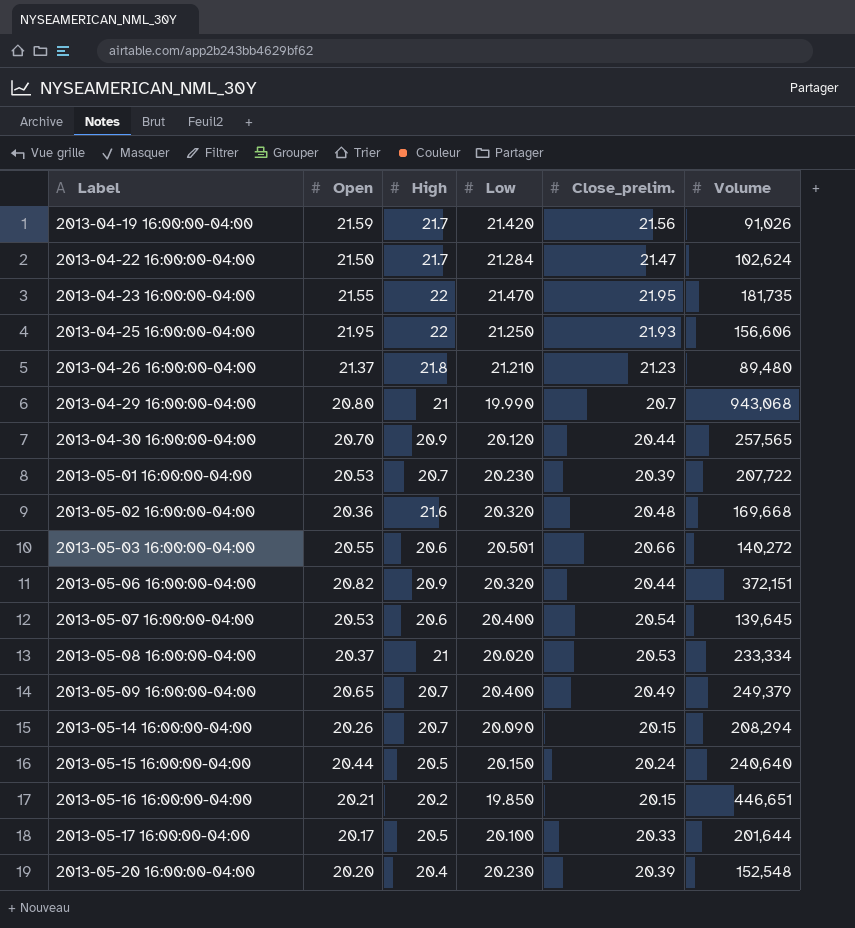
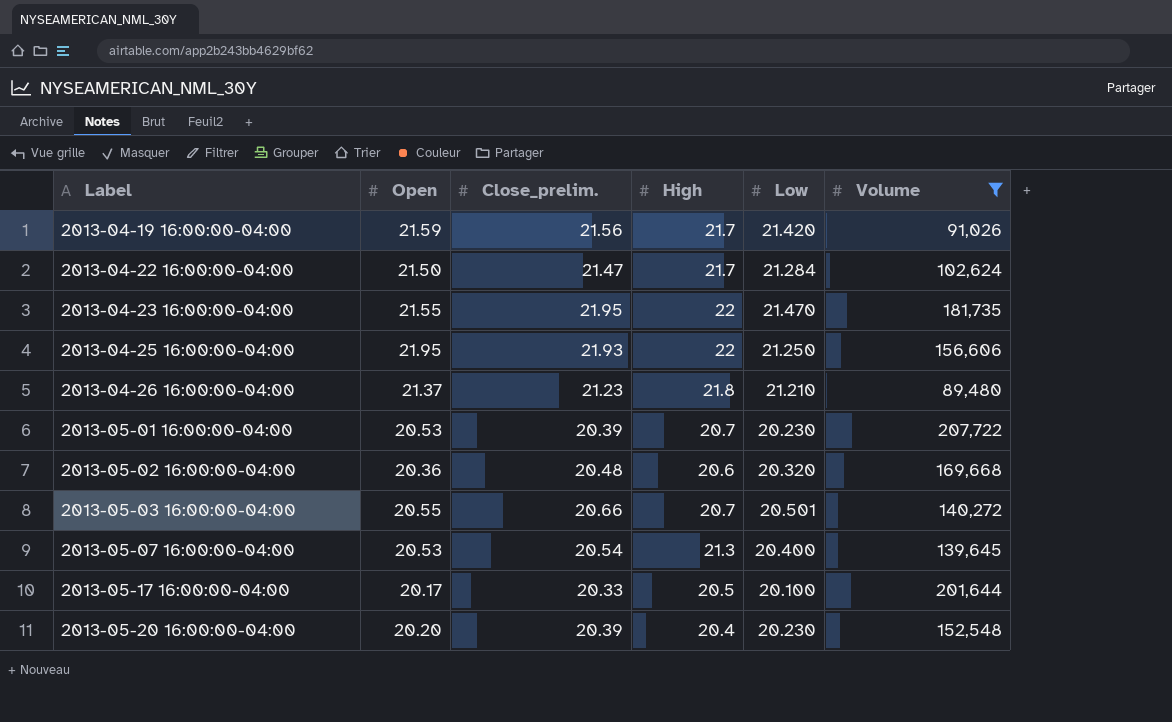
filter: none -> Volume <= 207,722
column Close_prelim. | position: 5 -> 3
2013-05-02 16:00:00-04:00 | High: 21.6 -> 20.6
2013-05-03 16:00:00-04:00 | High: 20.6 -> 20.7
2013-05-07 16:00:00-04:00 | High: 20.6 -> 21.3

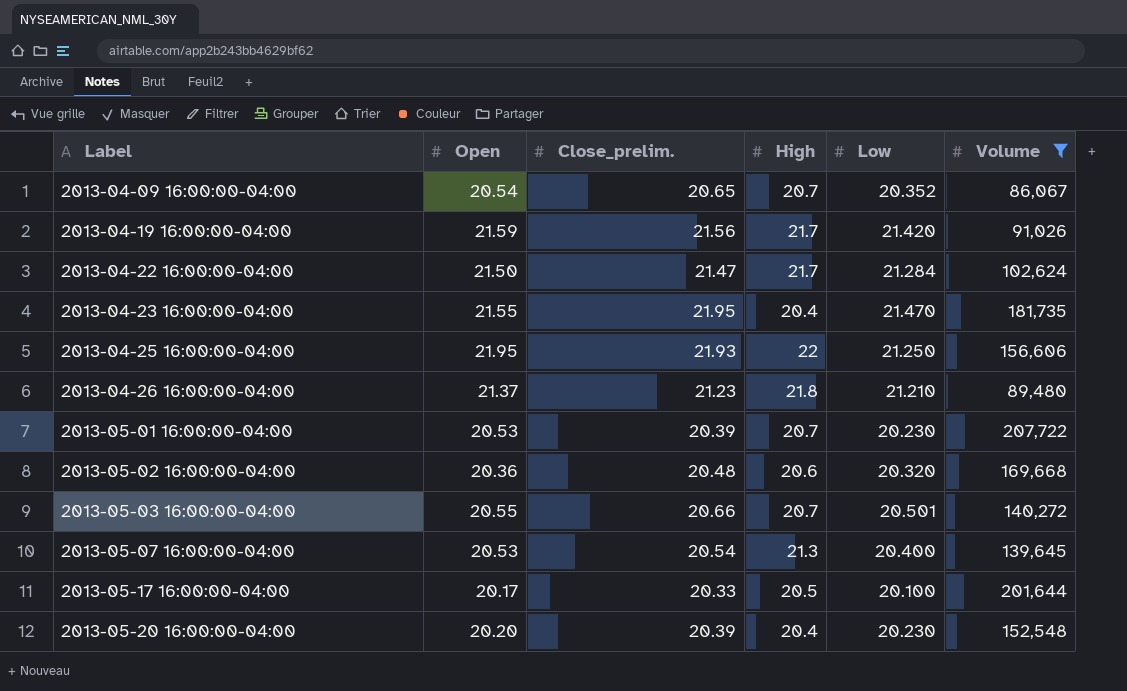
row 2013-04-09 16:00:00-04:00: none -> 20.54 | 20.65 | 20.7 | 20.352 | 86,067
2013-04-23 16:00:00-04:00 | High: 22 -> 20.4

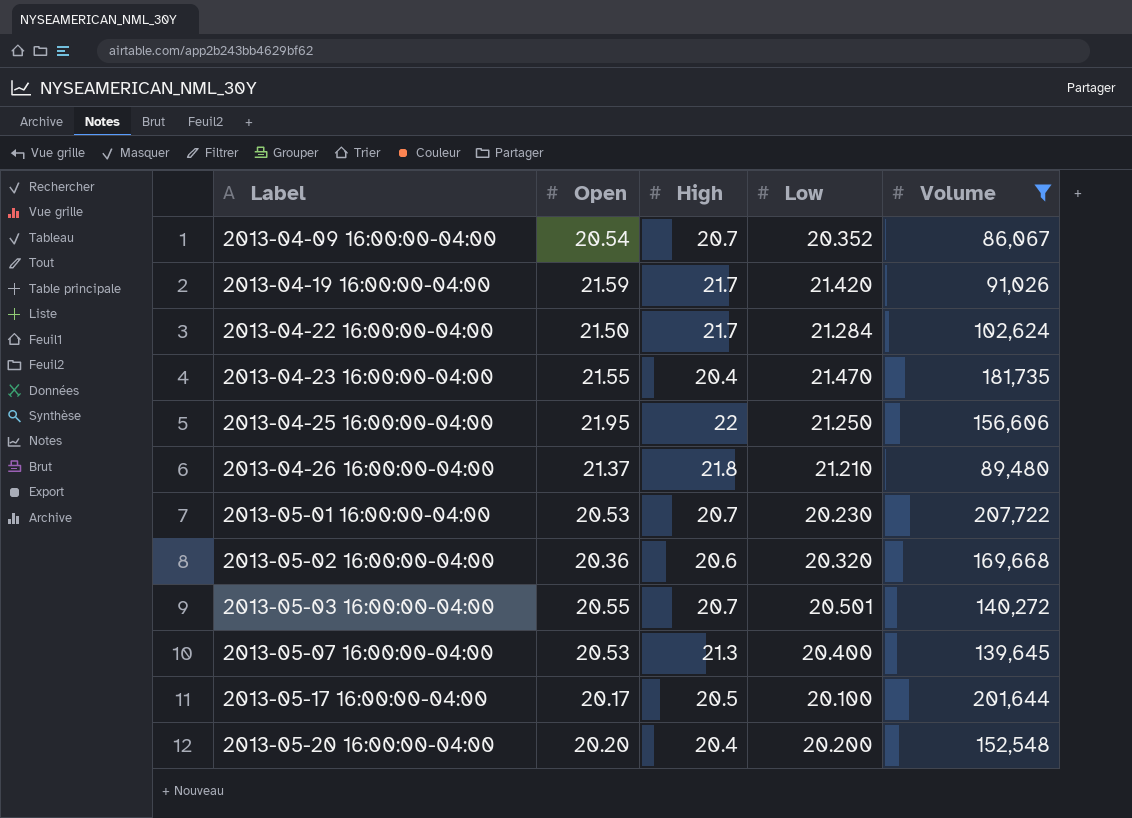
column Close_prelim. | position: 3 -> none
2013-05-20 16:00:00-04:00 | Low: 20.230 -> 20.200

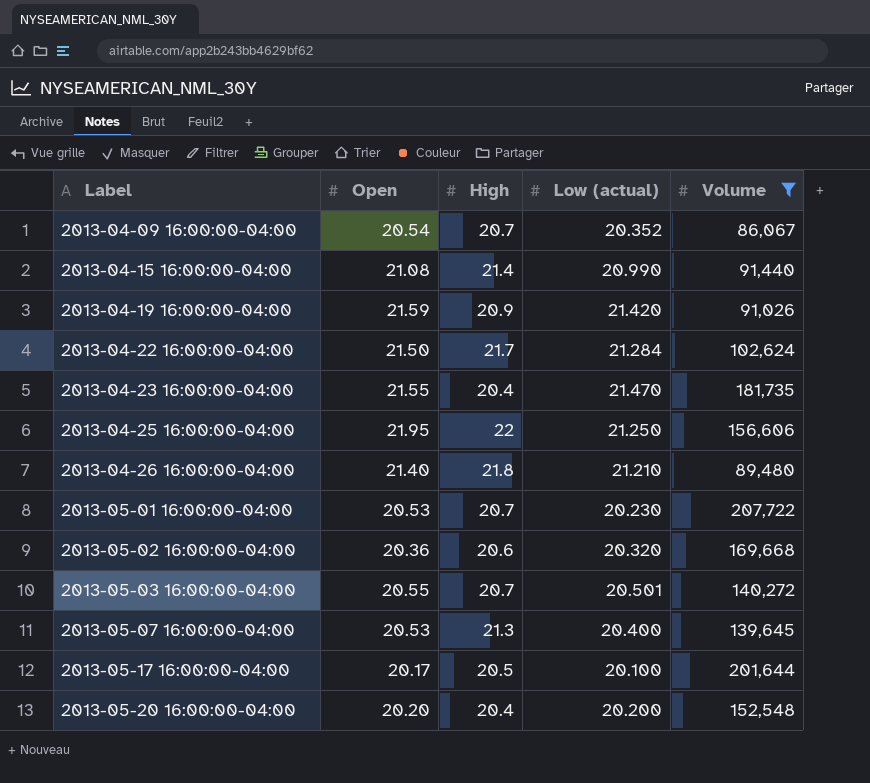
column name: Low -> Low (actual)
row 2013-04-15 16:00:00-04:00: none -> 21.08 | 21.4 | 20.990 | 91,440
2013-04-19 16:00:00-04:00 | High: 21.7 -> 20.9
2013-04-26 16:00:00-04:00 | Open: 21.37 -> 21.40

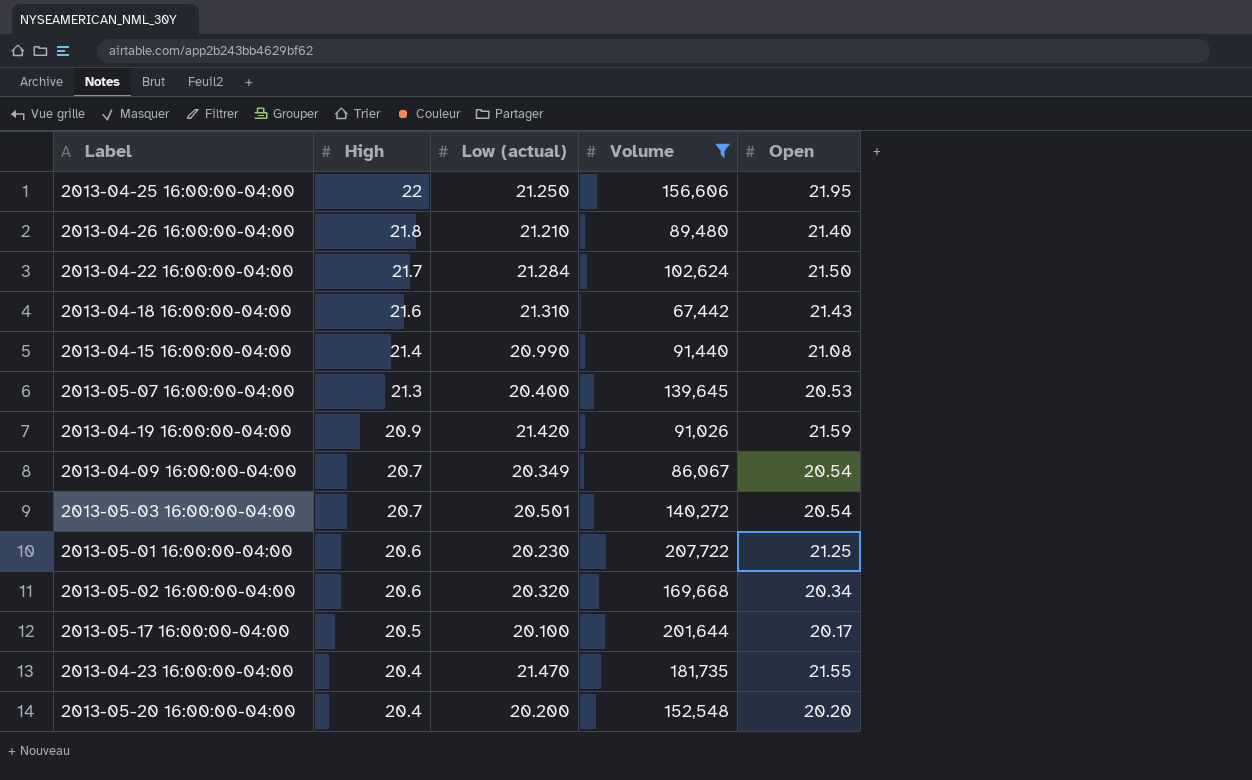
row order: Label ascending -> High descending
column Open | position: 2 -> 5
row 2013-04-18 16:00:00-04:00: none -> 21.6 | 21.310 | 67,442 | 21.43
2013-04-09 16:00:00-04:00 | Low (actual): 20.352 -> 20.349
2013-05-03 16:00:00-04:00 | Open: 20.55 -> 20.54
2013-05-01 16:00:00-04:00 | High: 20.7 -> 20.6
2013-05-01 16:00:00-04:00 | Open: 20.53 -> 21.25
2013-05-02 16:00:00-04:00 | Open: 20.36 -> 20.34

